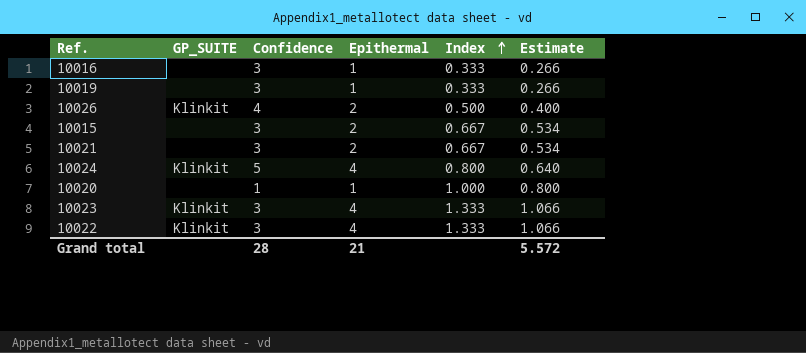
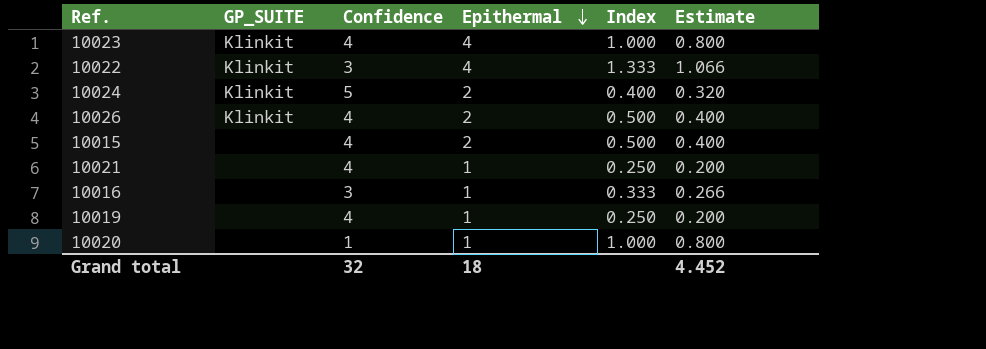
row order: Index ascending -> Epithermal descending
10023 | Confidence: 3 -> 4
10023 | Index: 1.333 -> 1.000
10023 | Estimate: 1.066 -> 0.800
10024 | Epithermal: 4 -> 2
10024 | Index: 0.800 -> 0.400
10024 | Estimate: 0.640 -> 0.320
10015 | Confidence: 3 -> 4
10015 | Index: 0.667 -> 0.500
10015 | Estimate: 0.534 -> 0.400
10021 | Confidence: 3 -> 4
10021 | Epithermal: 2 -> 1
10021 | Index: 0.667 -> 0.250
10021 | Estimate: 0.534 -> 0.200
10019 | Confidence: 3 -> 4
10019 | Index: 0.333 -> 0.250
10019 | Estimate: 0.266 -> 0.200
Grand total | Confidence: 28 -> 32
Grand total | Epithermal: 21 -> 18
Grand total | Estimate: 5.572 -> 4.452

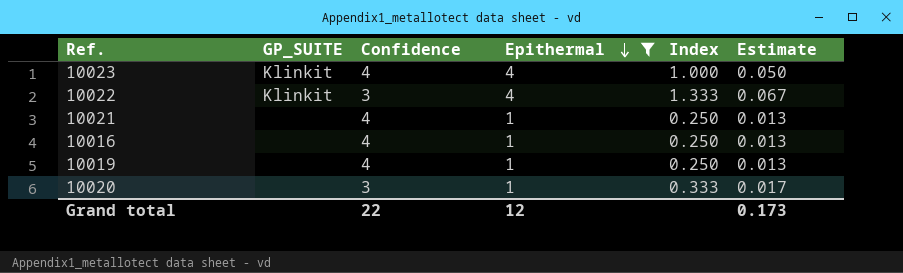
filter: none -> Epithermal != 2
column Estimate | formula: [Index] * 0.8 -> [Index] * 0.05
10016 | Confidence: 3 -> 4
10016 | Index: 0.333 -> 0.250
10020 | Confidence: 1 -> 3
10020 | Index: 1.000 -> 0.333
Grand total | Confidence: 32 -> 22
Grand total | Epithermal: 18 -> 12
Grand total | Estimate: 4.452 -> 0.173

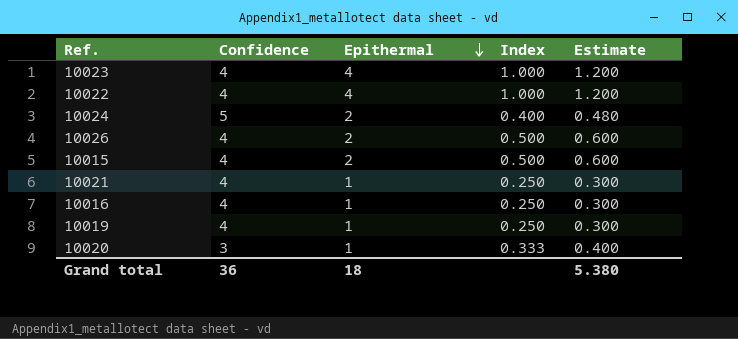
filter: Epithermal != 2 -> none
column GP_SUITE | position: 2 -> none
column Estimate | formula: [Index] * 0.05 -> [Index] * 1.2
10022 | Confidence: 3 -> 4
10022 | Index: 1.333 -> 1.000
Grand total | Confidence: 22 -> 36
Grand total | Epithermal: 12 -> 18
Grand total | Estimate: 0.173 -> 5.380

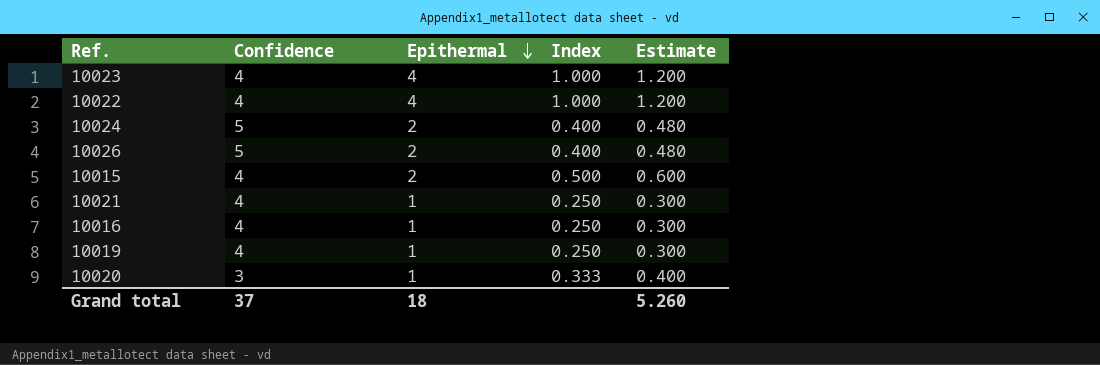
10026 | Confidence: 4 -> 5
10026 | Index: 0.500 -> 0.400
10026 | Estimate: 0.600 -> 0.480
Grand total | Confidence: 36 -> 37
Grand total | Estimate: 5.380 -> 5.260

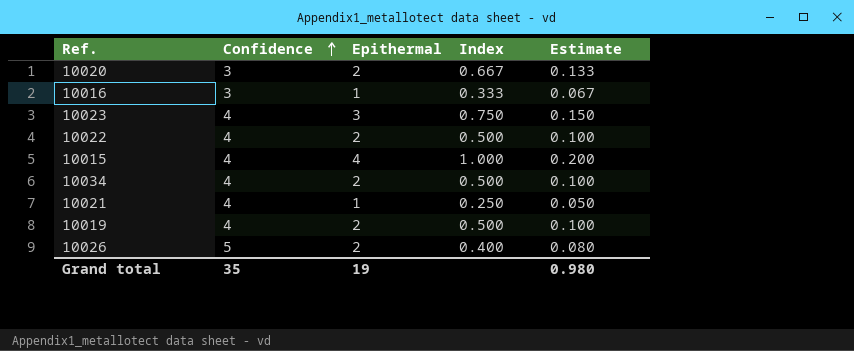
row order: Epithermal descending -> Confidence ascending
column Estimate | formula: [Index] * 1.2 -> [Index] * 0.2
row 10024: 5 | 2 | 0.400 | 0.480 -> none
10020 | Epithermal: 1 -> 2
10020 | Index: 0.333 -> 0.667
10016 | Confidence: 4 -> 3
10016 | Index: 0.250 -> 0.333
10023 | Epithermal: 4 -> 3
10023 | Index: 1.000 -> 0.750
10022 | Epithermal: 4 -> 2
10022 | Index: 1.000 -> 0.500
10015 | Epithermal: 2 -> 4
10015 | Index: 0.500 -> 1.000
row 10034: none -> 4 | 2 | 0.500 | 0.100
10019 | Epithermal: 1 -> 2
10019 | Index: 0.250 -> 0.500
Grand total | Confidence: 37 -> 35
Grand total | Epithermal: 18 -> 19
Grand total | Estimate: 5.260 -> 0.980

